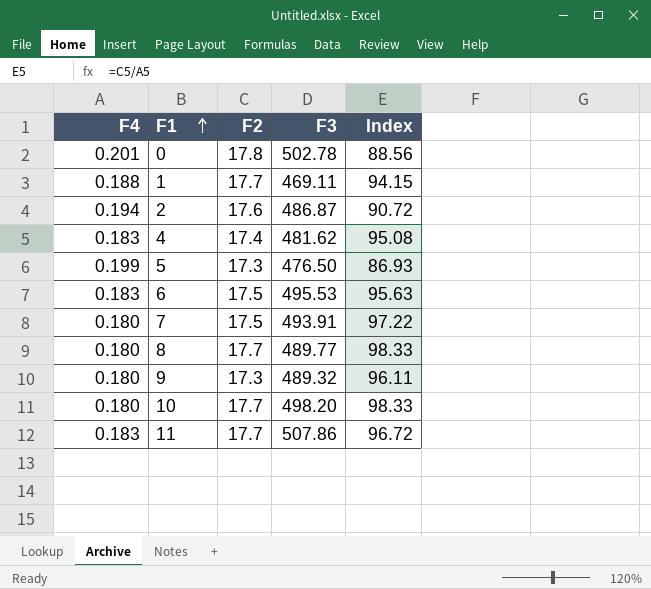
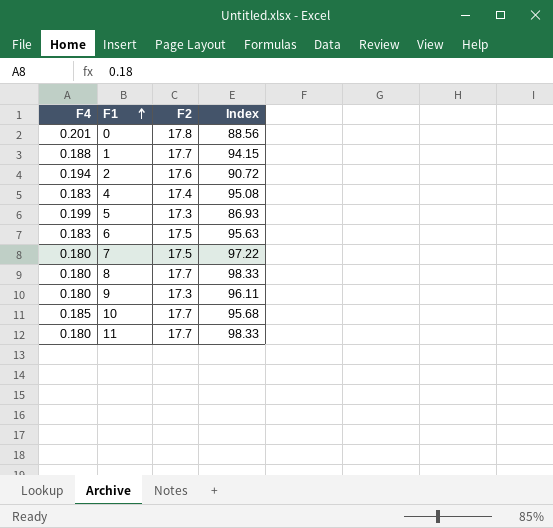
column F3 | position: 4 -> none
10 | F4: 0.180 -> 0.185
10 | Index: 98.33 -> 95.68
11 | F4: 0.183 -> 0.180
11 | Index: 96.72 -> 98.33

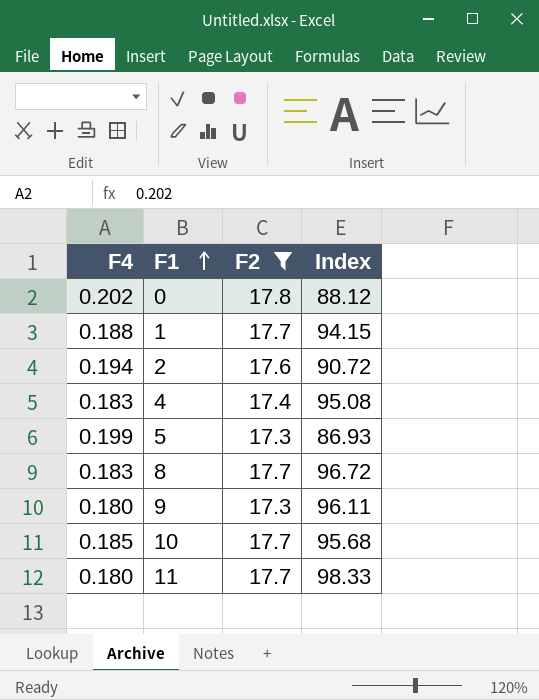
filter: none -> F2 != 17.5
0 | F4: 0.201 -> 0.202
0 | Index: 88.56 -> 88.12
8 | F4: 0.180 -> 0.183
8 | Index: 98.33 -> 96.72

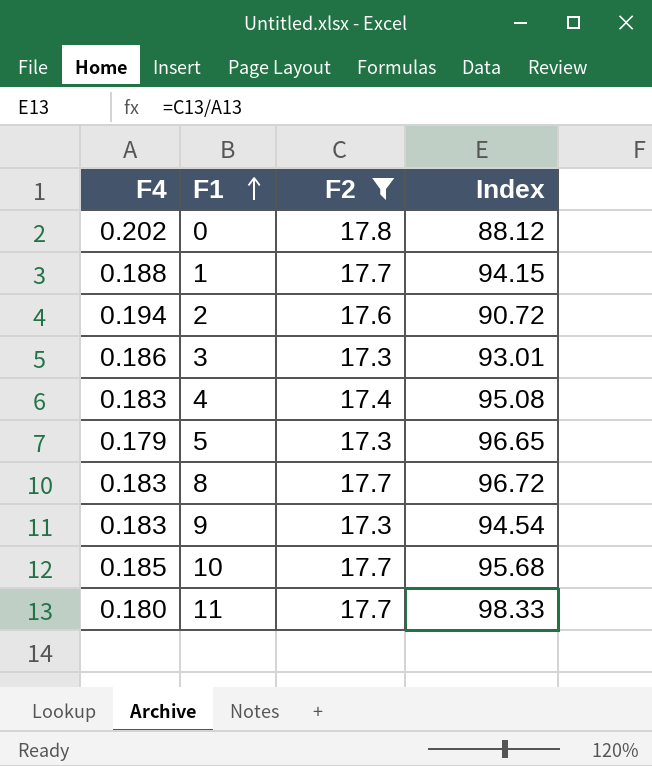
row 3: none -> 0.186 | 17.3 | 93.01
5 | F4: 0.199 -> 0.179
5 | Index: 86.93 -> 96.65
9 | F4: 0.180 -> 0.183
9 | Index: 96.11 -> 94.54

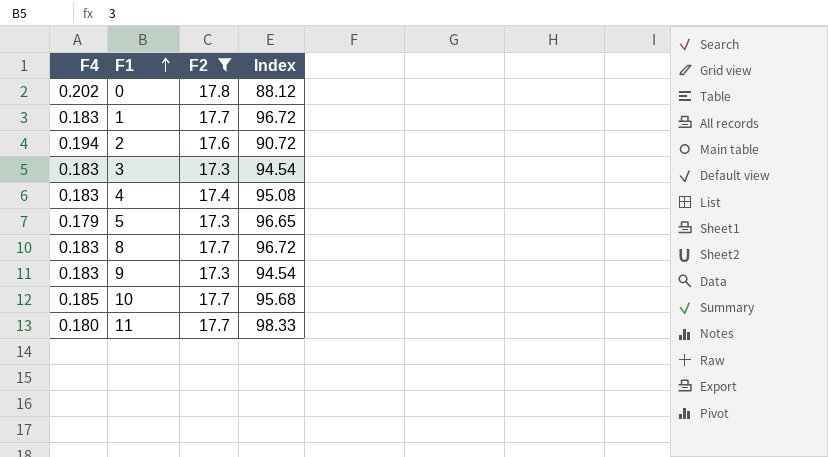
1 | F4: 0.188 -> 0.183
1 | Index: 94.15 -> 96.72
3 | F4: 0.186 -> 0.183
3 | Index: 93.01 -> 94.54

